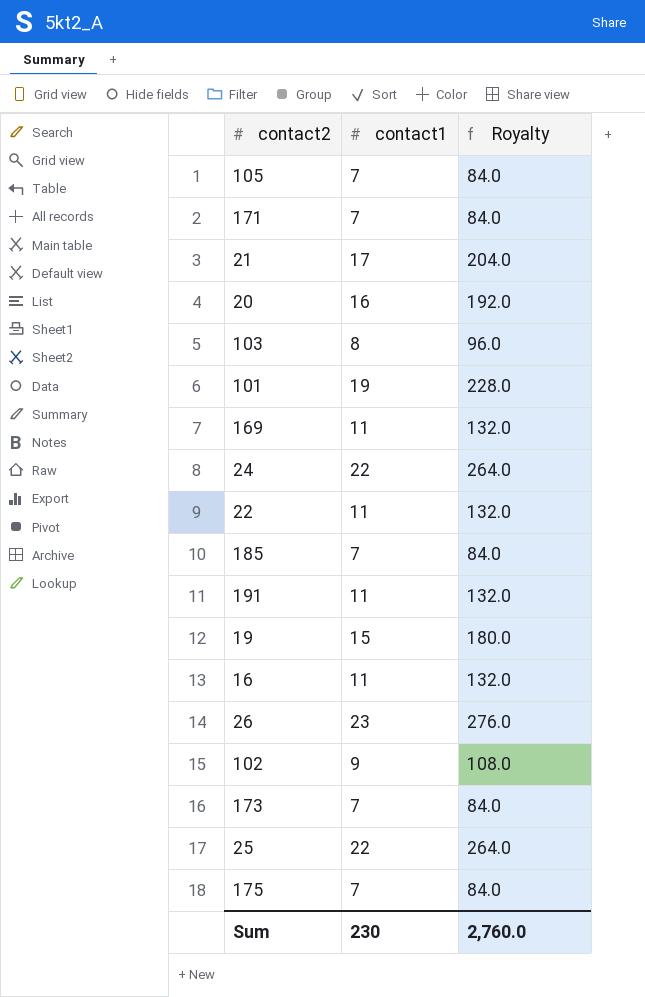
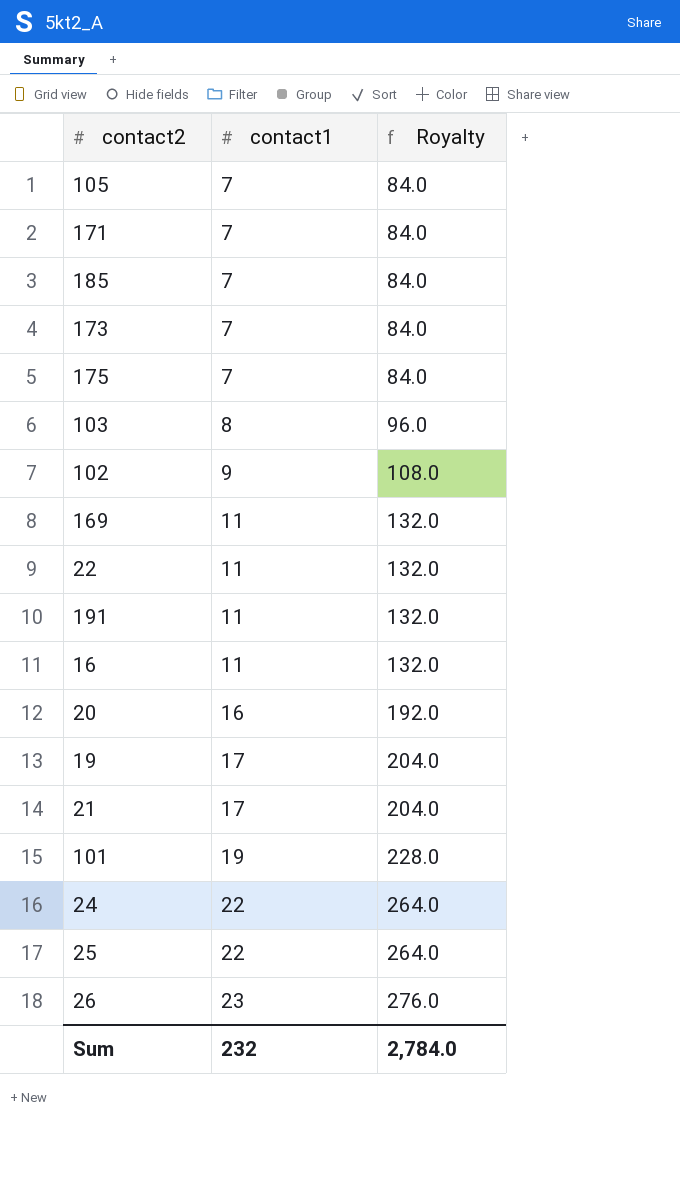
row order: none -> contact1 ascending
19 | contact1: 15 -> 17
19 | Royalty: 180.0 -> 204.0
Sum | contact1: 230 -> 232
Sum | Royalty: 2,760.0 -> 2,784.0

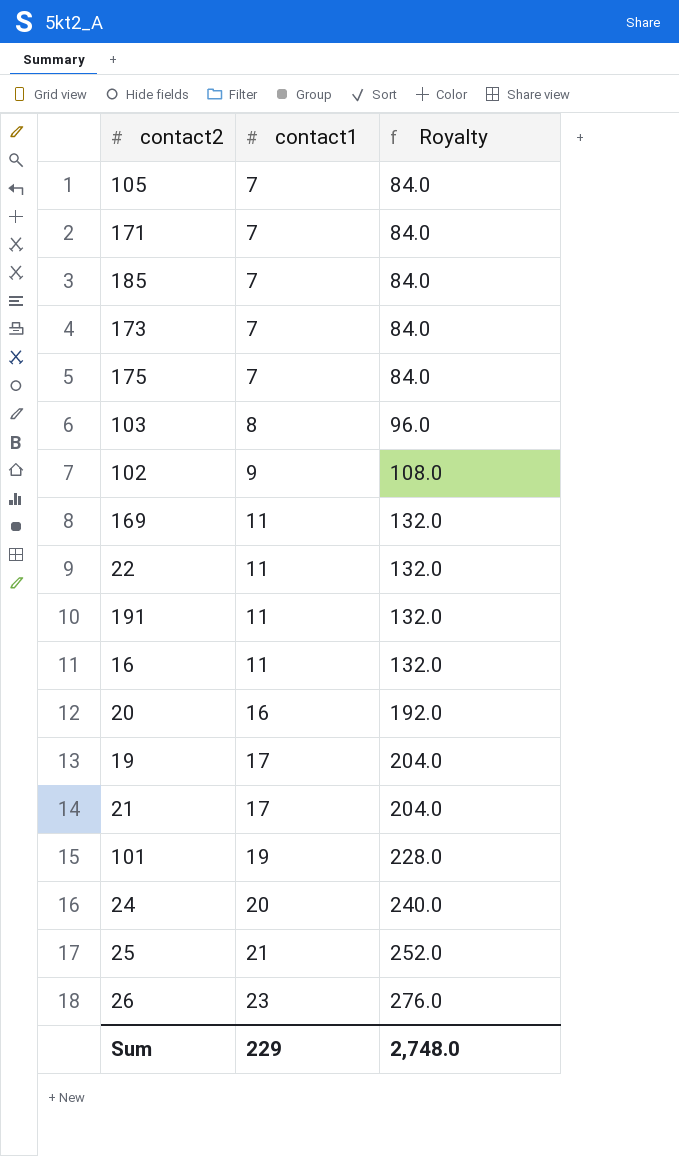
24 | contact1: 22 -> 20
24 | Royalty: 264.0 -> 240.0
25 | contact1: 22 -> 21
25 | Royalty: 264.0 -> 252.0
Sum | contact1: 232 -> 229
Sum | Royalty: 2,784.0 -> 2,748.0

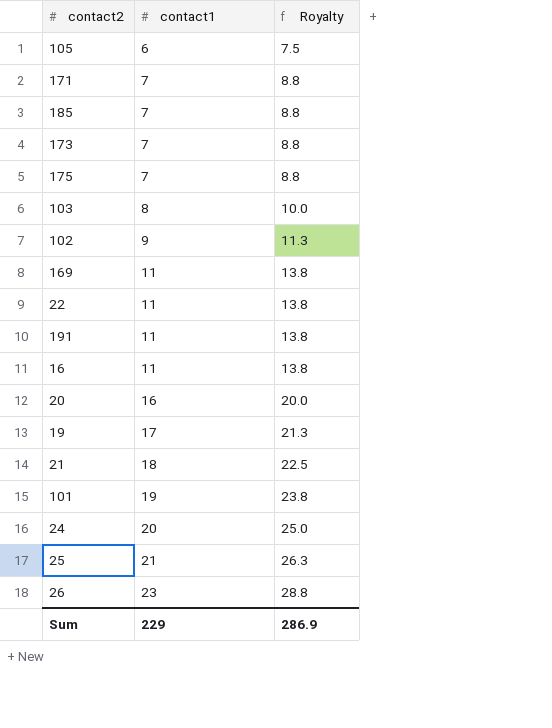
column Royalty | formula: [contact1] * 12 -> [contact1] * 1.25
105 | contact1: 7 -> 6
21 | contact1: 17 -> 18
Sum | Royalty: 2,748.0 -> 286.9

